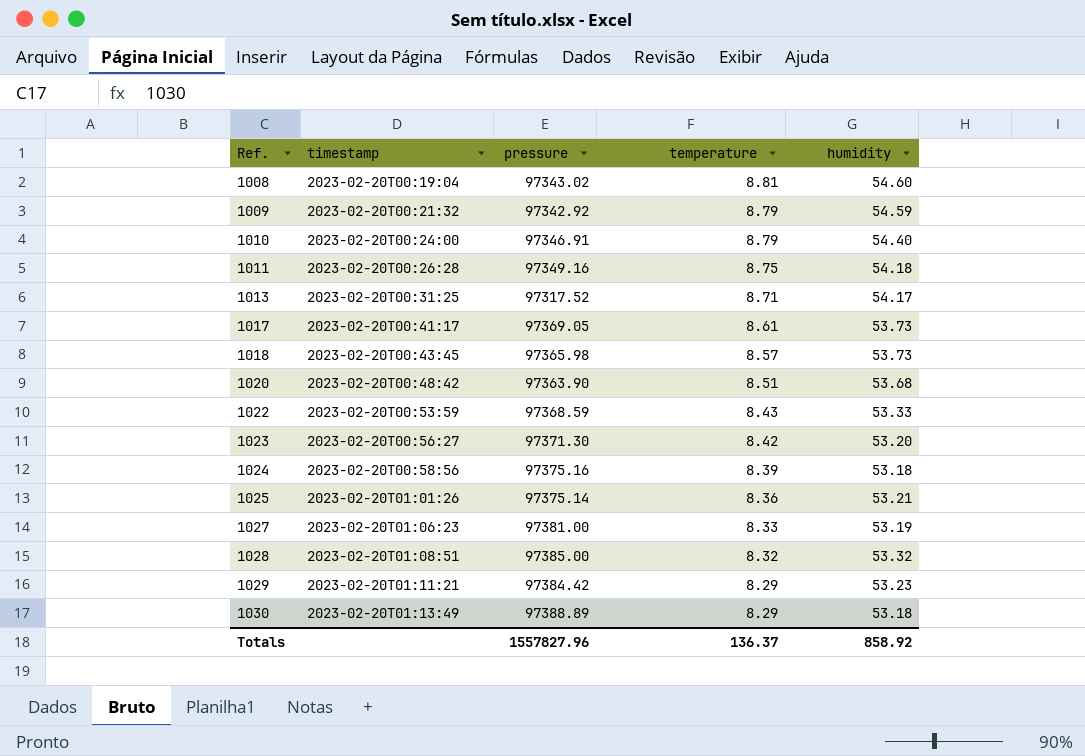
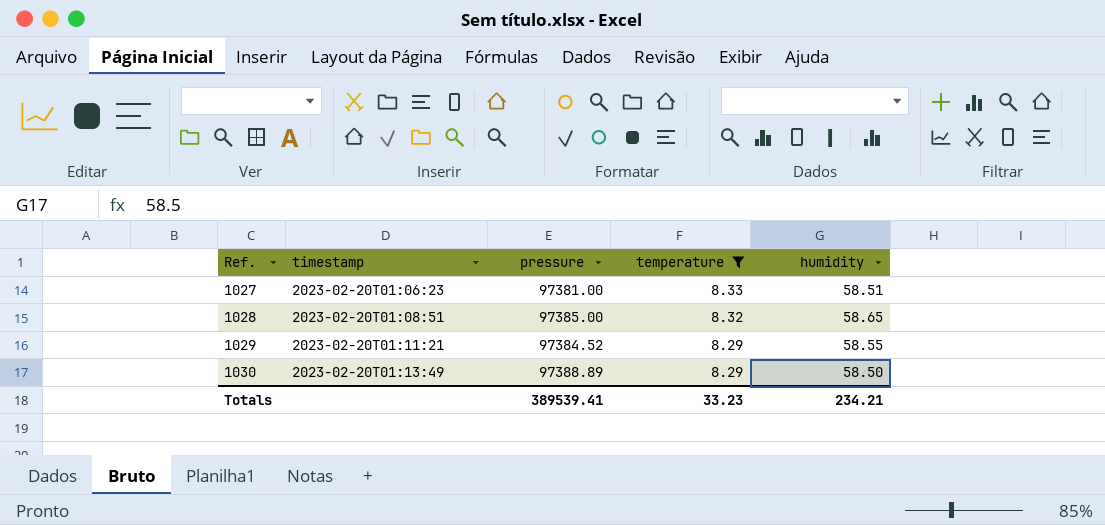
filter: none -> temperature <= 8.33
1027 | humidity: 53.19 -> 58.51
1028 | humidity: 53.32 -> 58.65
1029 | pressure: 97384.42 -> 97384.52
1029 | humidity: 53.23 -> 58.55
1030 | humidity: 53.18 -> 58.50
Totals | pressure: 1557827.96 -> 389539.41
Totals | temperature: 136.37 -> 33.23
Totals | humidity: 858.92 -> 234.21

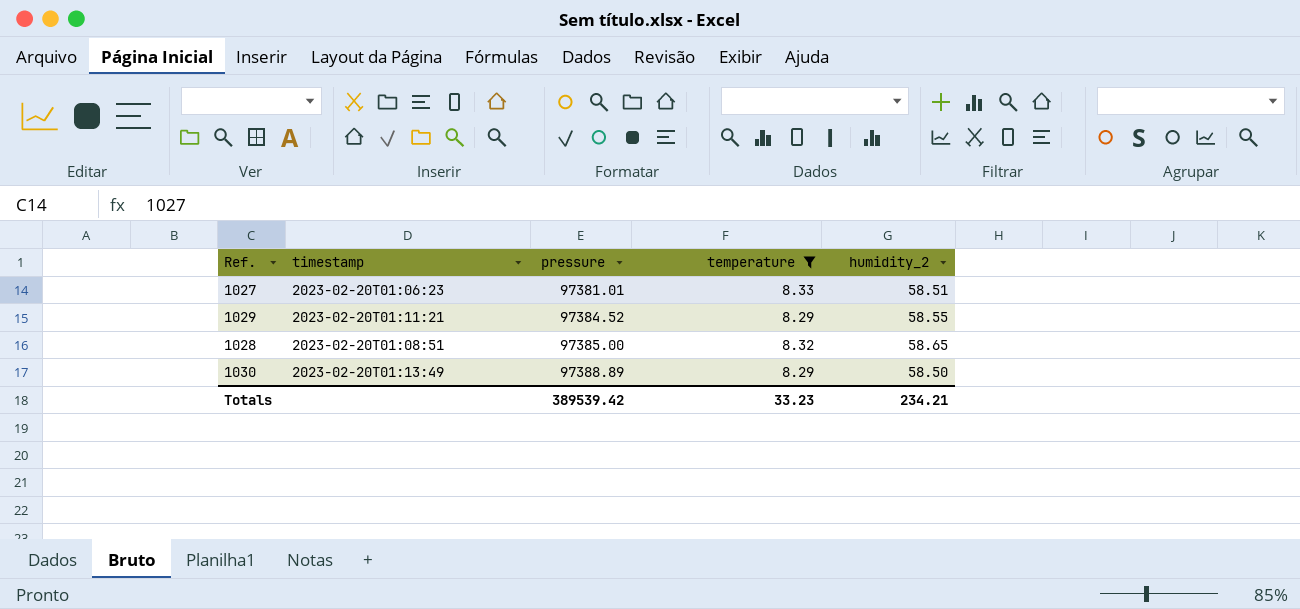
row order: Ref. ascending -> pressure ascending
column name: humidity -> humidity_2
1027 | pressure: 97381.00 -> 97381.01
Totals | pressure: 389539.41 -> 389539.42

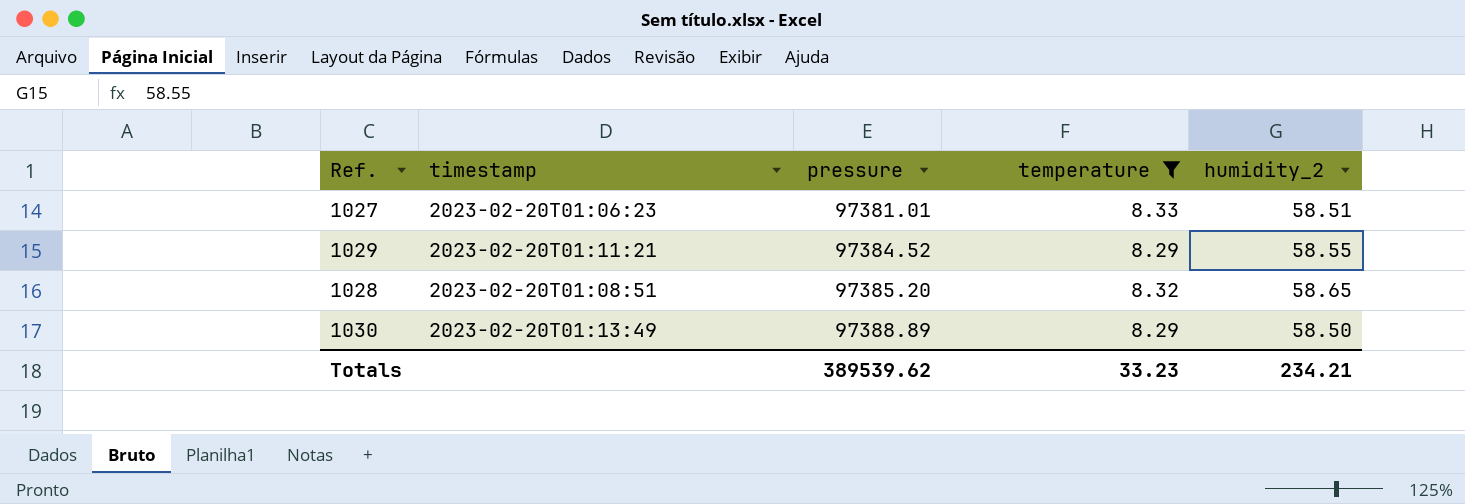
1028 | pressure: 97385.00 -> 97385.20
Totals | pressure: 389539.42 -> 389539.62

